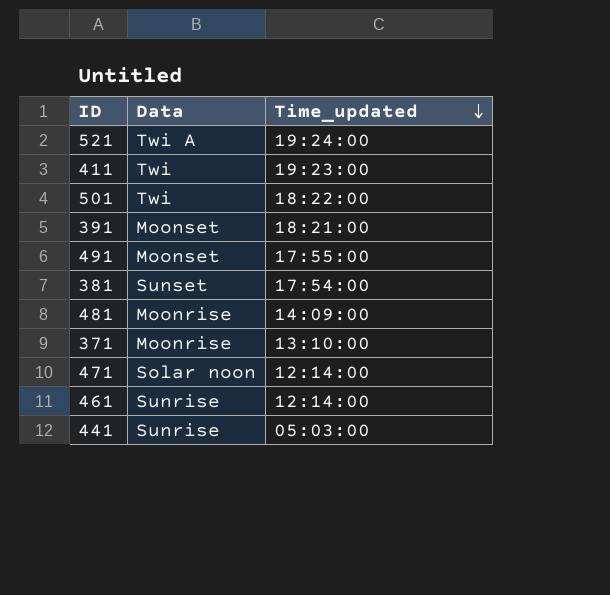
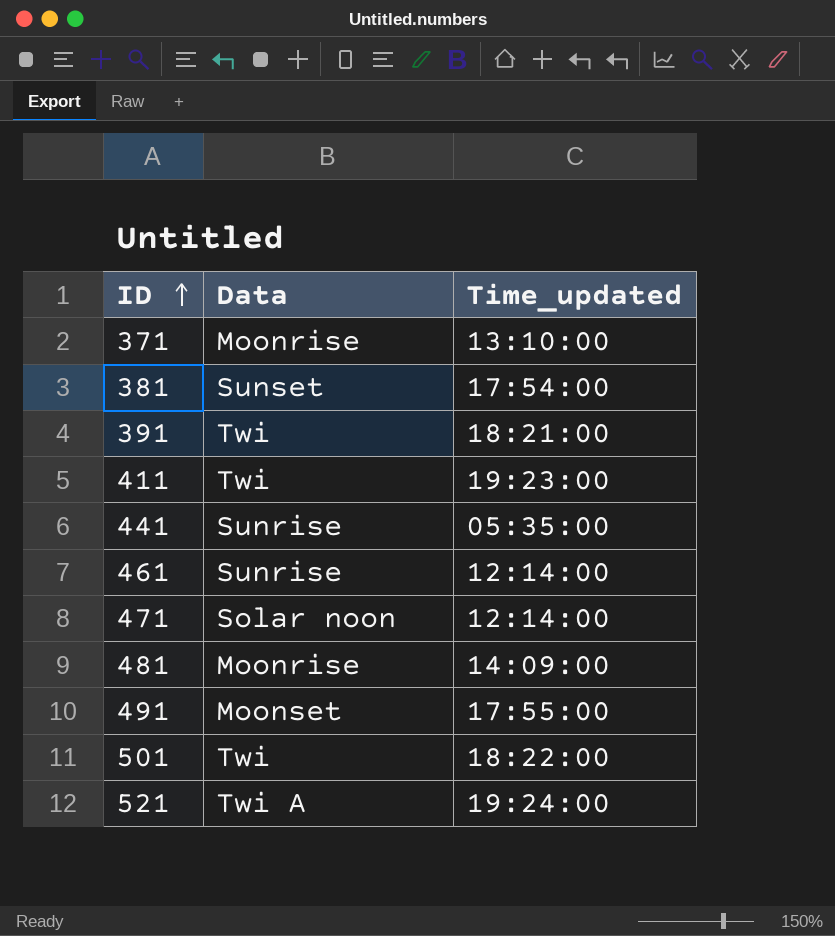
row order: Time_updated descending -> ID ascending
391 | Data: Moonset -> Twi
441 | Time_updated: 05:03:00 -> 05:35:00

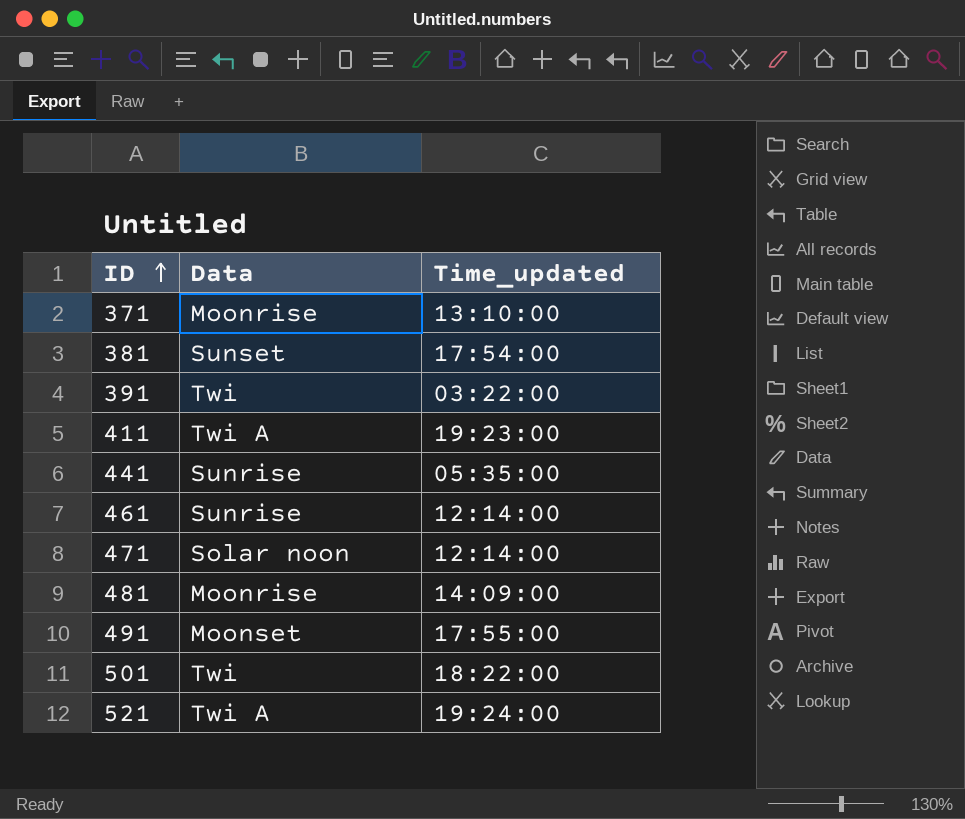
391 | Time_updated: 18:21:00 -> 03:22:00
411 | Data: Twi -> Twi A

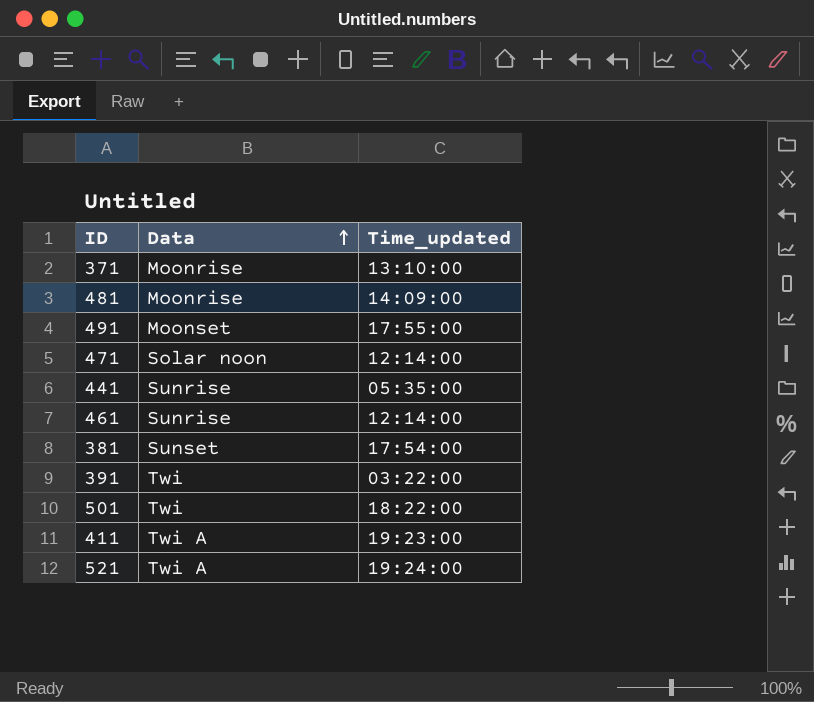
row order: ID ascending -> Data ascending

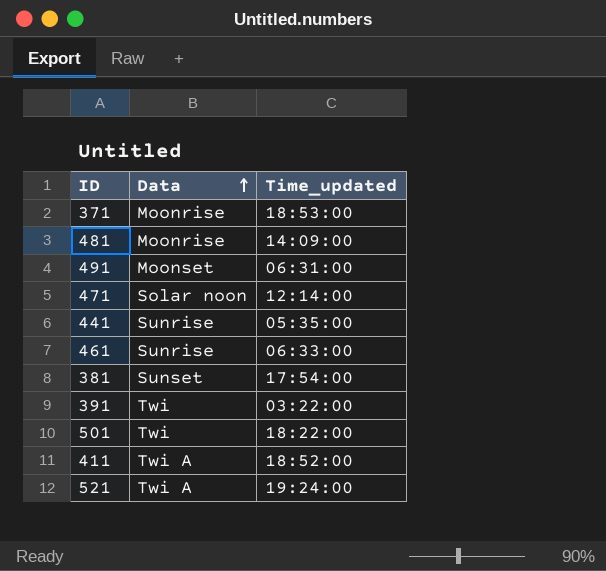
371 | Time_updated: 13:10:00 -> 18:53:00
491 | Time_updated: 17:55:00 -> 06:31:00
461 | Time_updated: 12:14:00 -> 06:33:00
411 | Time_updated: 19:23:00 -> 18:52:00

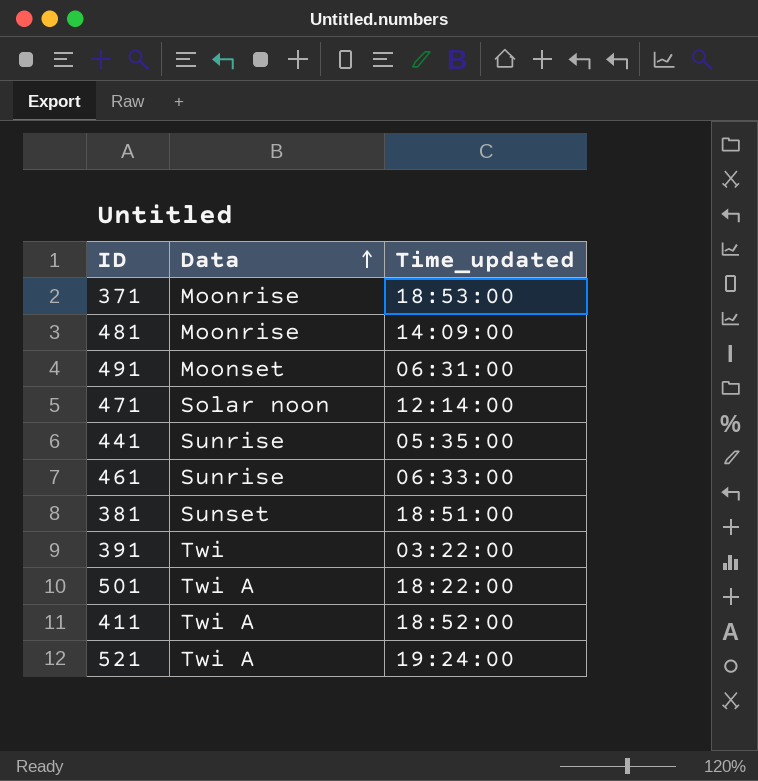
381 | Time_updated: 17:54:00 -> 18:51:00
501 | Data: Twi -> Twi A

